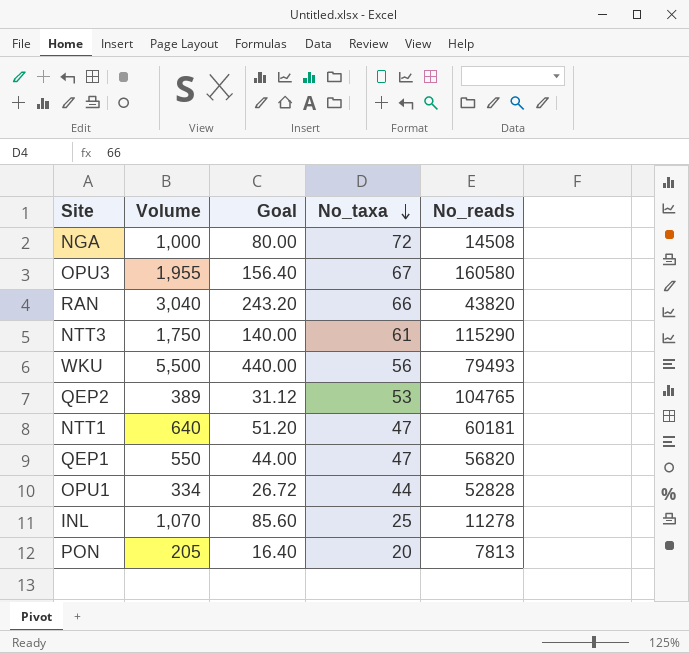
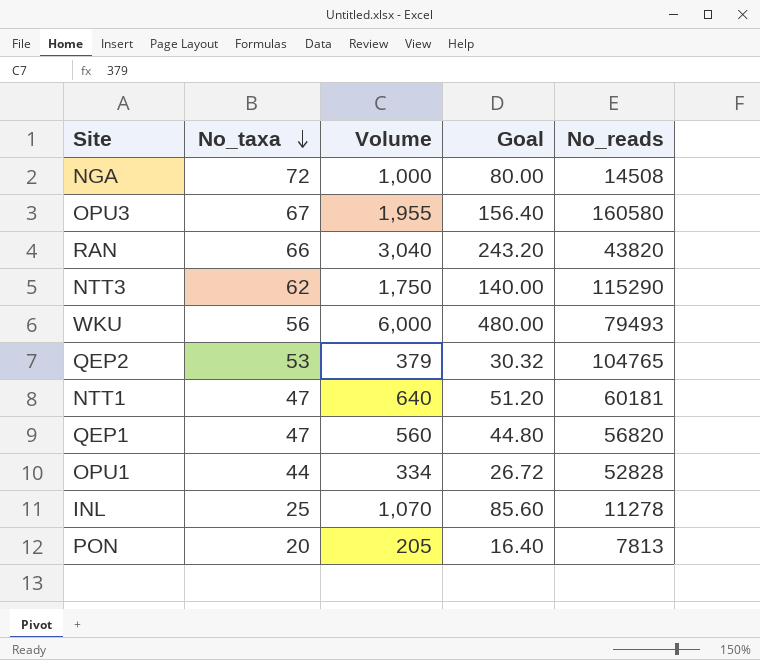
column No_taxa | position: 4 -> 2
NTT3 | No_taxa: 61 -> 62
WKU | Volume: 5,500 -> 6,000
WKU | Goal: 440.00 -> 480.00
QEP2 | Volume: 389 -> 379
QEP2 | Goal: 31.12 -> 30.32
QEP1 | Volume: 550 -> 560
QEP1 | Goal: 44.00 -> 44.80

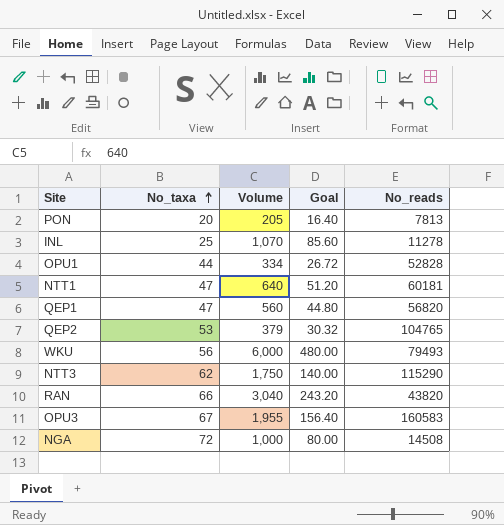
row order: No_taxa descending -> No_taxa ascending
OPU3 | No_reads: 160580 -> 160583

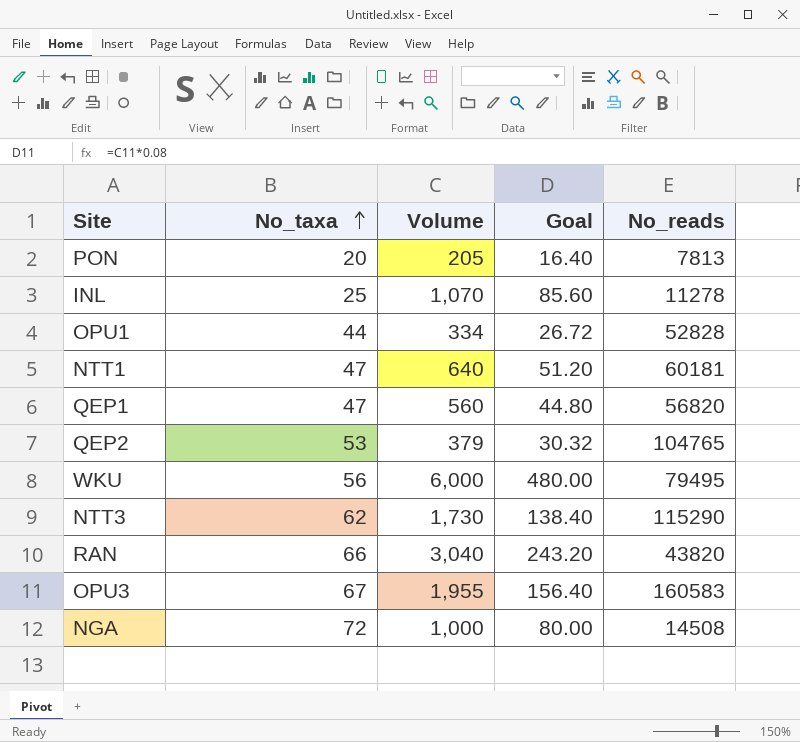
WKU | No_reads: 79493 -> 79495
NTT3 | Volume: 1,750 -> 1,730
NTT3 | Goal: 140.00 -> 138.40

